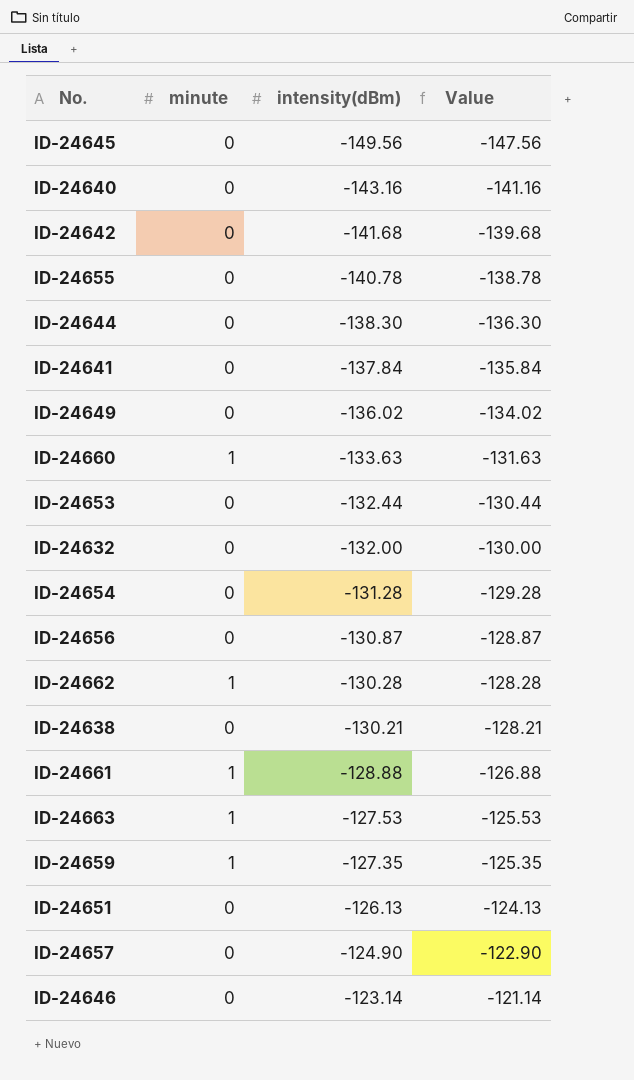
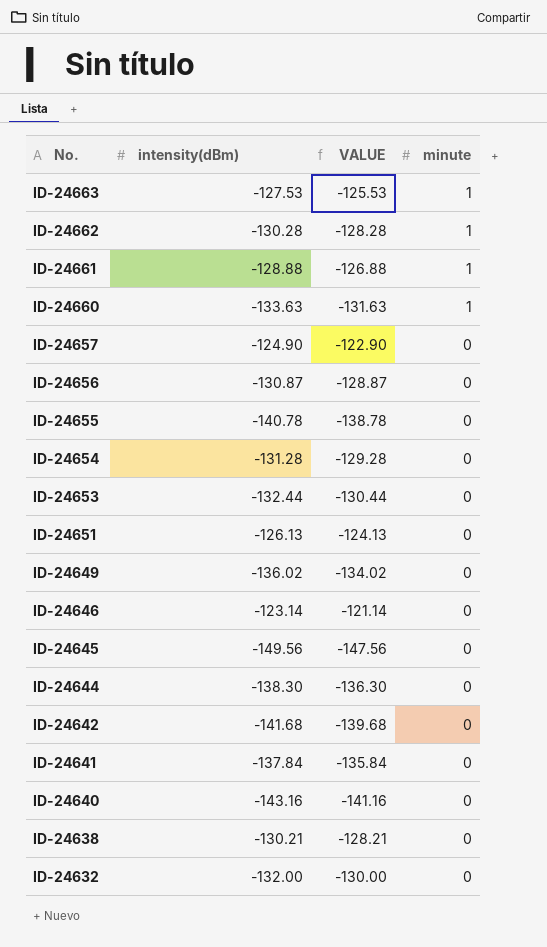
row order: intensity(dBm) ascending -> No. descending
column name: Value -> VALUE
column minute | position: 2 -> 4
row ID-24659: 1 | -127.35 | -125.35 -> none

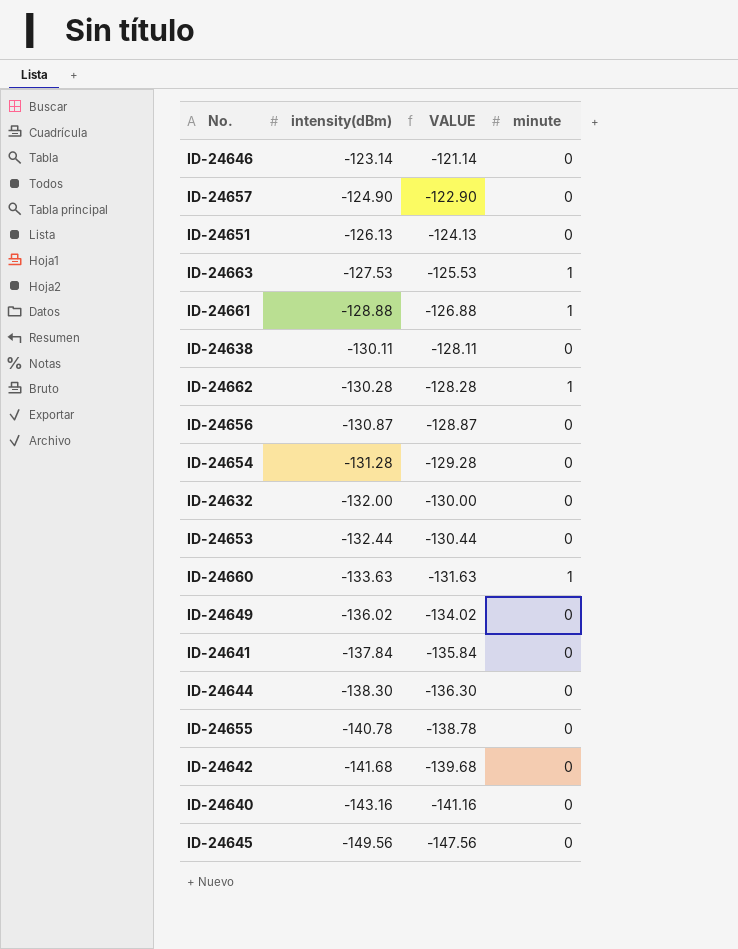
row order: No. descending -> intensity(dBm) descending
ID-24638 | intensity(dBm): -130.21 -> -130.11
ID-24638 | VALUE: -128.21 -> -128.11

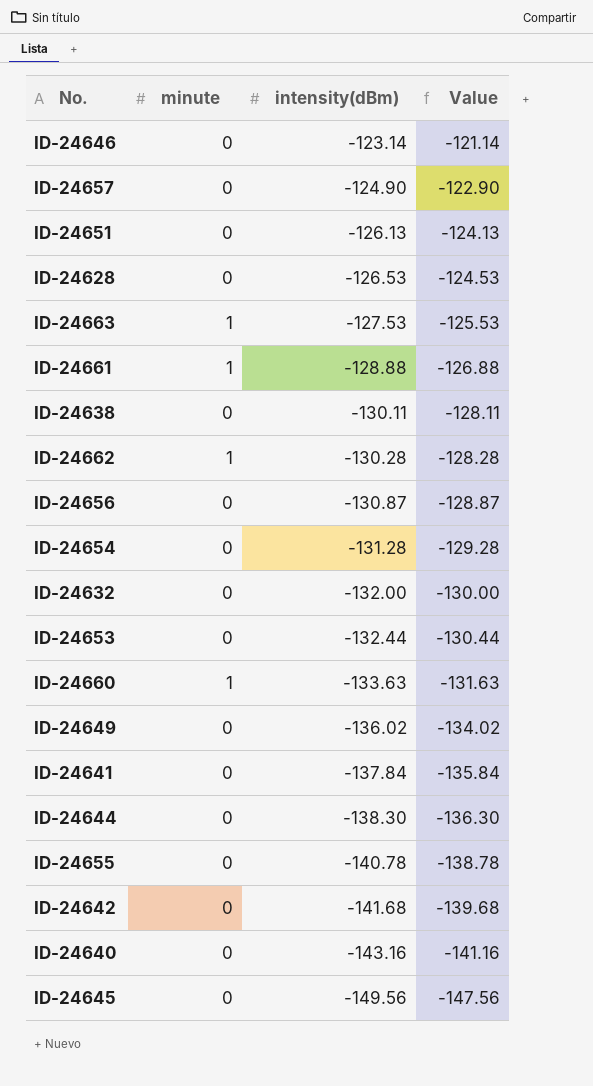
column minute | position: 4 -> 2
column name: VALUE -> Value
row ID-24628: none -> 0 | -126.53 | -124.53

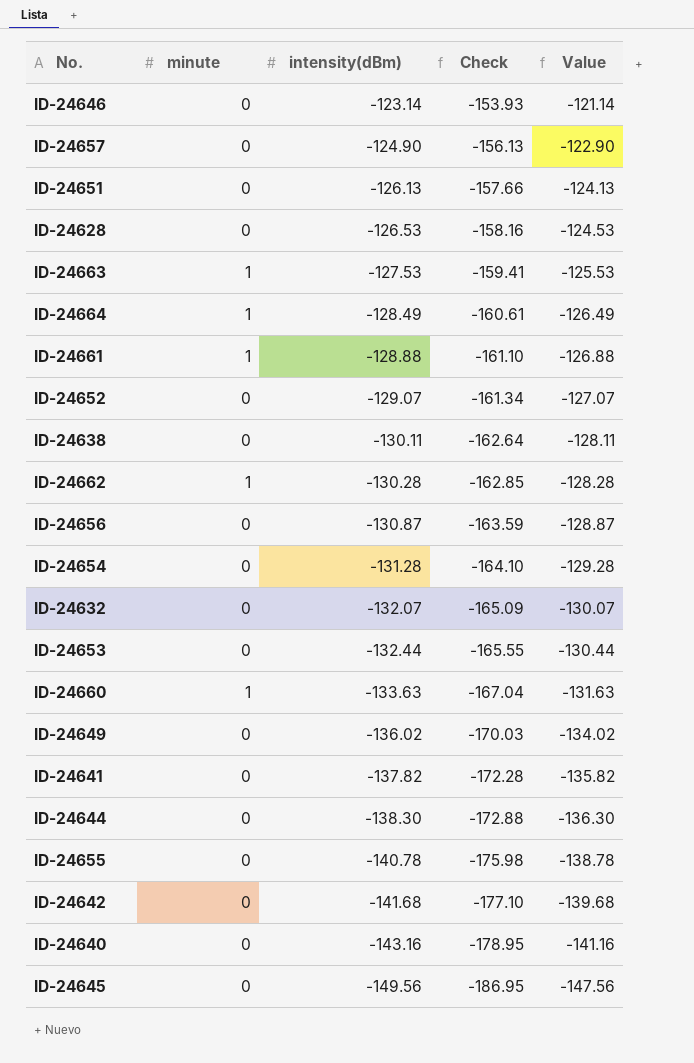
column Check | formula: none -> [intensity(dBm)] * 1.25
row ID-24664: none -> 1 | -128.49 | -160.61 | -126.49
row ID-24652: none -> 0 | -129.07 | -161.34 | -127.07
ID-24632 | intensity(dBm): -132.00 -> -132.07
ID-24632 | Value: -130.00 -> -130.07
ID-24641 | intensity(dBm): -137.84 -> -137.82
ID-24641 | Value: -135.84 -> -135.82

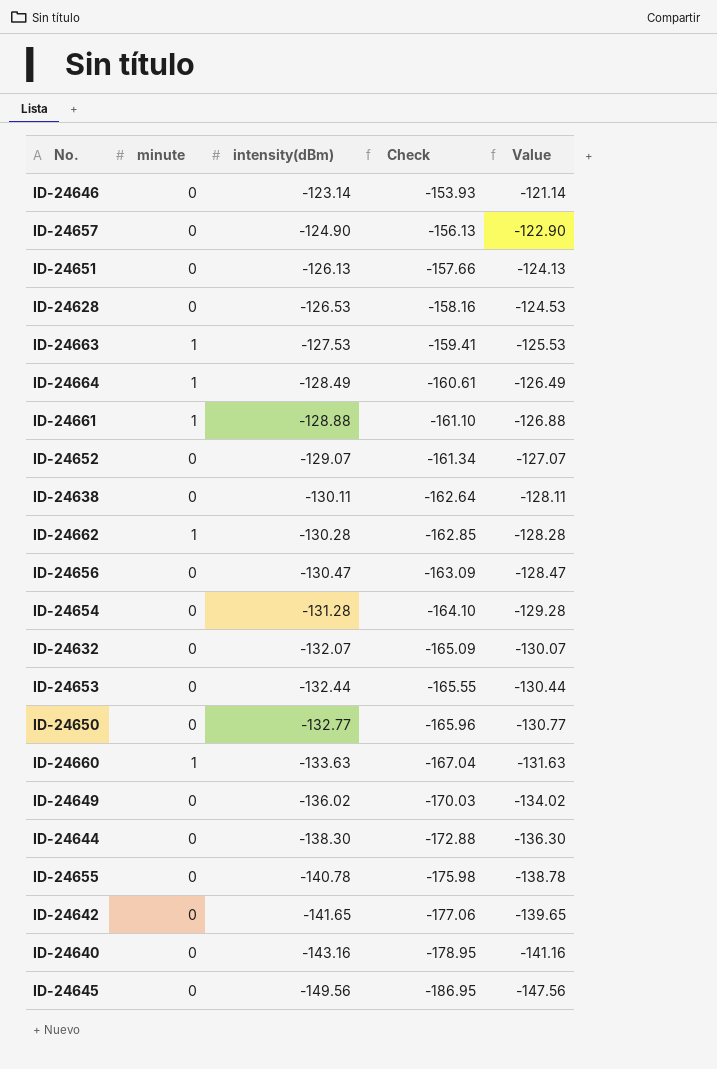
row ID-24641: 0 | -137.82 | -172.28 | -135.82 -> none
ID-24656 | intensity(dBm): -130.87 -> -130.47
ID-24656 | Check: -163.59 -> -163.09
ID-24656 | Value: -128.87 -> -128.47
row ID-24650: none -> 0 | -132.77 | -165.96 | -130.77
ID-24642 | intensity(dBm): -141.68 -> -141.65
ID-24642 | Check: -177.10 -> -177.06
ID-24642 | Value: -139.68 -> -139.65

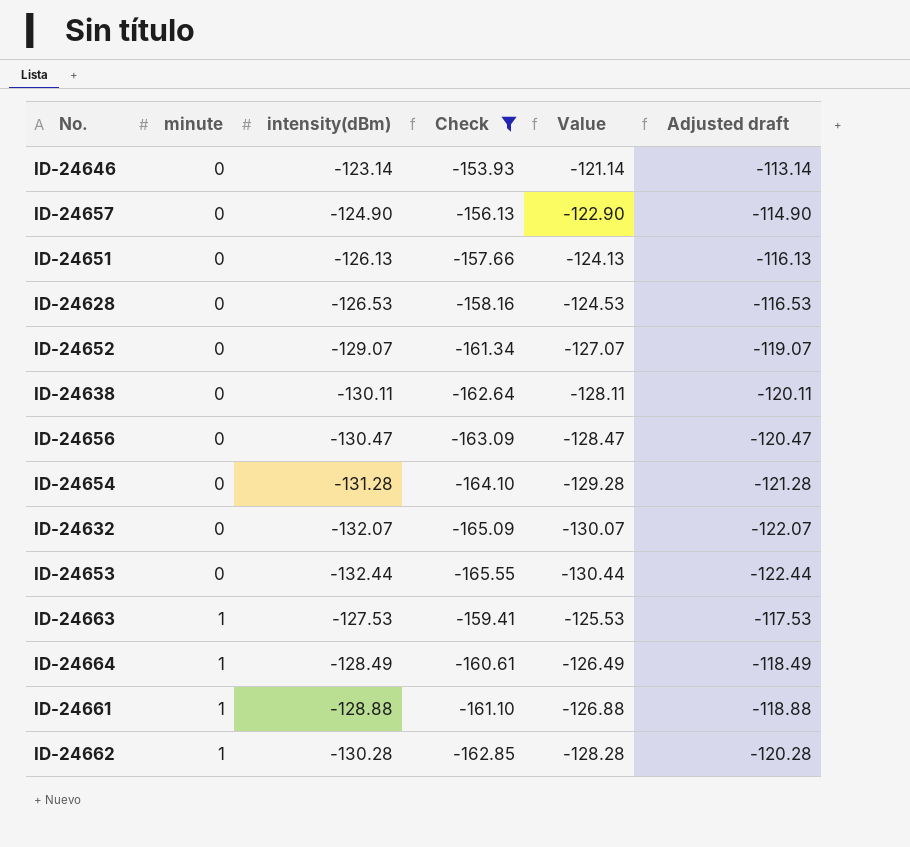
filter: none -> Check >= -165.55
row order: intensity(dBm) descending -> minute ascending
column Adjusted draft | formula: none -> [intensity(dBm)] + 10

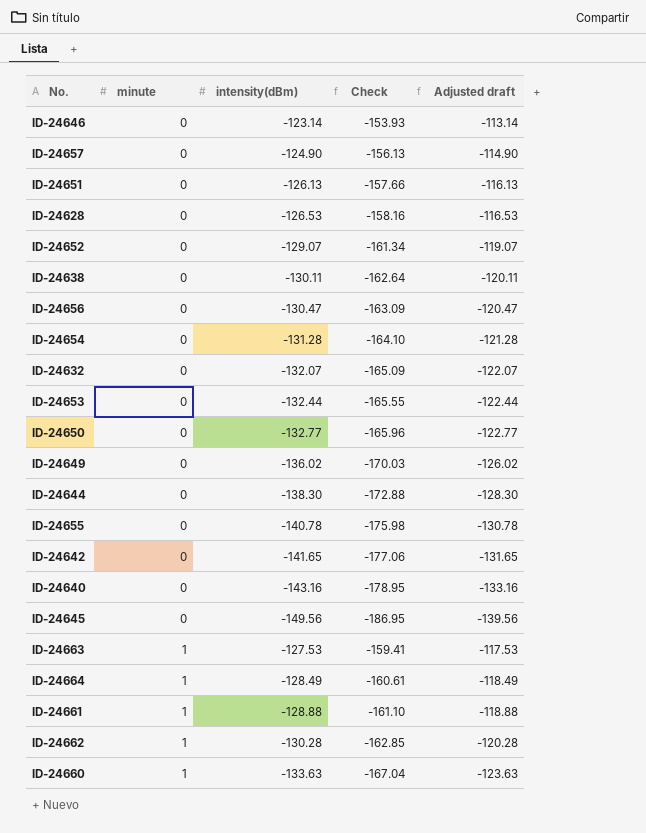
filter: Check >= -165.55 -> none
column Value | formula: [intensity(dBm)] + 2 -> none

